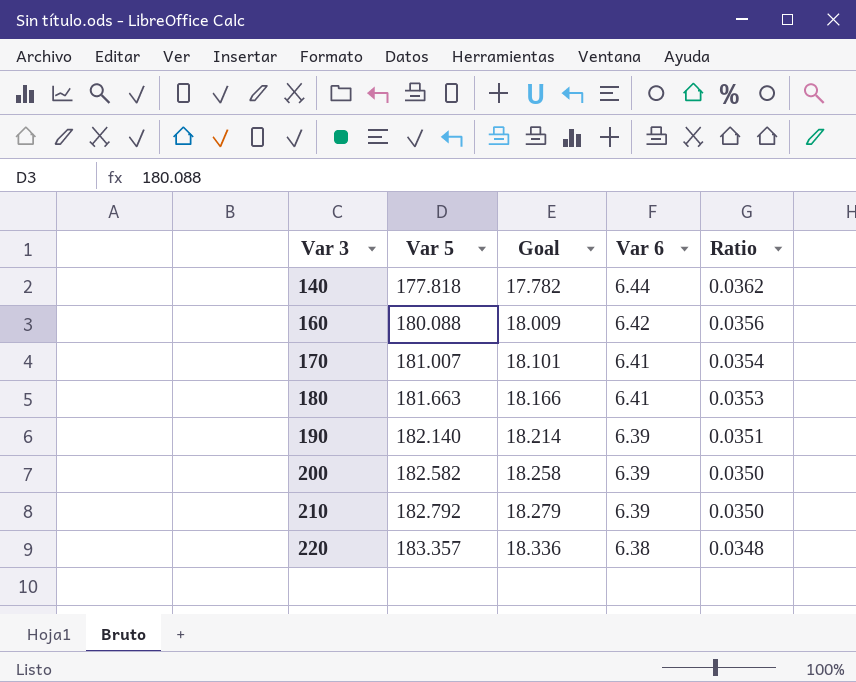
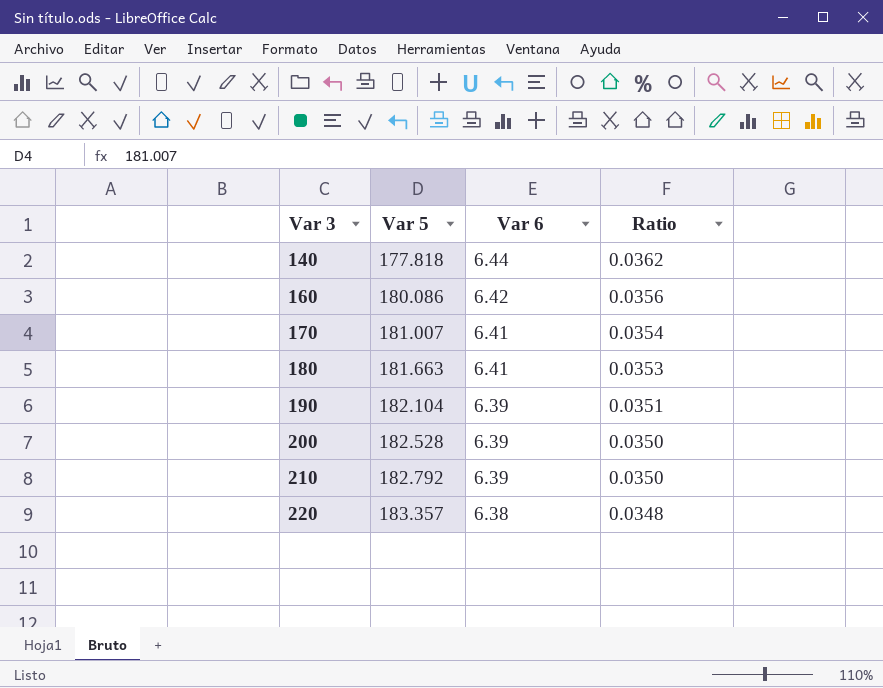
column Goal | formula: [Var 5] * 0.1 -> none
160 | Var 5: 180.088 -> 180.086
190 | Var 5: 182.140 -> 182.104
200 | Var 5: 182.582 -> 182.528

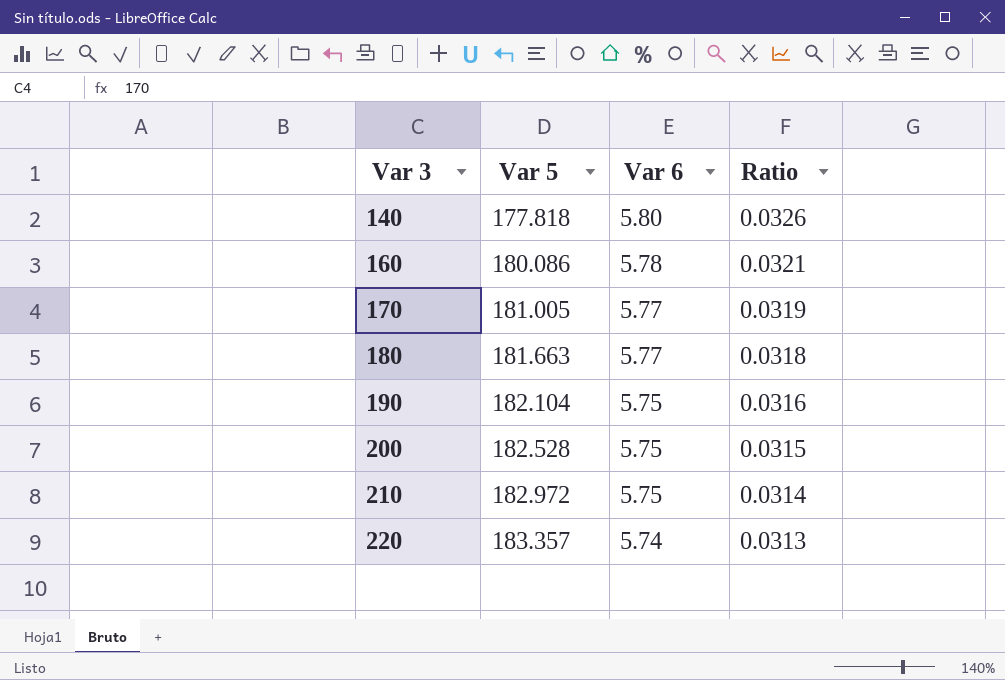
140 | Var 6: 6.44 -> 5.80
140 | Ratio: 0.0362 -> 0.0326
160 | Var 6: 6.42 -> 5.78
160 | Ratio: 0.0356 -> 0.0321
170 | Var 5: 181.007 -> 181.005
170 | Var 6: 6.41 -> 5.77
170 | Ratio: 0.0354 -> 0.0319
180 | Var 6: 6.41 -> 5.77
180 | Ratio: 0.0353 -> 0.0318
190 | Var 6: 6.39 -> 5.75
190 | Ratio: 0.0351 -> 0.0316
200 | Var 6: 6.39 -> 5.75
200 | Ratio: 0.0350 -> 0.0315
210 | Var 5: 182.792 -> 182.972
210 | Var 6: 6.39 -> 5.75
210 | Ratio: 0.0350 -> 0.0314
220 | Var 6: 6.38 -> 5.74
220 | Ratio: 0.0348 -> 0.0313

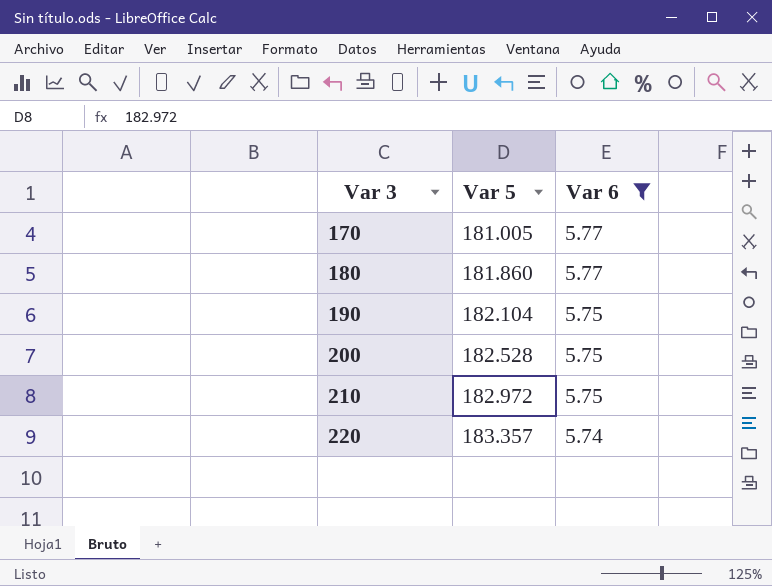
filter: none -> Var 6 <= 5.77
column Ratio | formula: [Var 6] / [Var 5] -> none
180 | Var 5: 181.663 -> 181.860

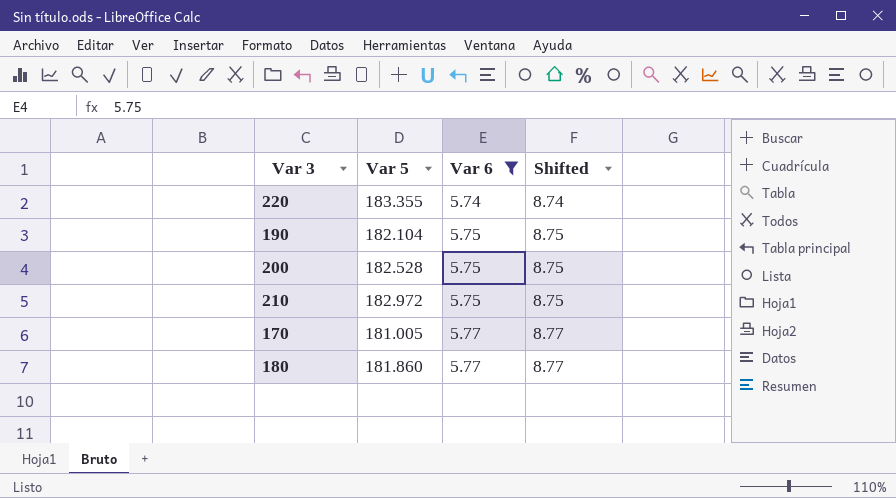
row order: Var 3 ascending -> Var 6 ascending
column Shifted | formula: none -> [Var 6] + 3
220 | Var 5: 183.357 -> 183.355

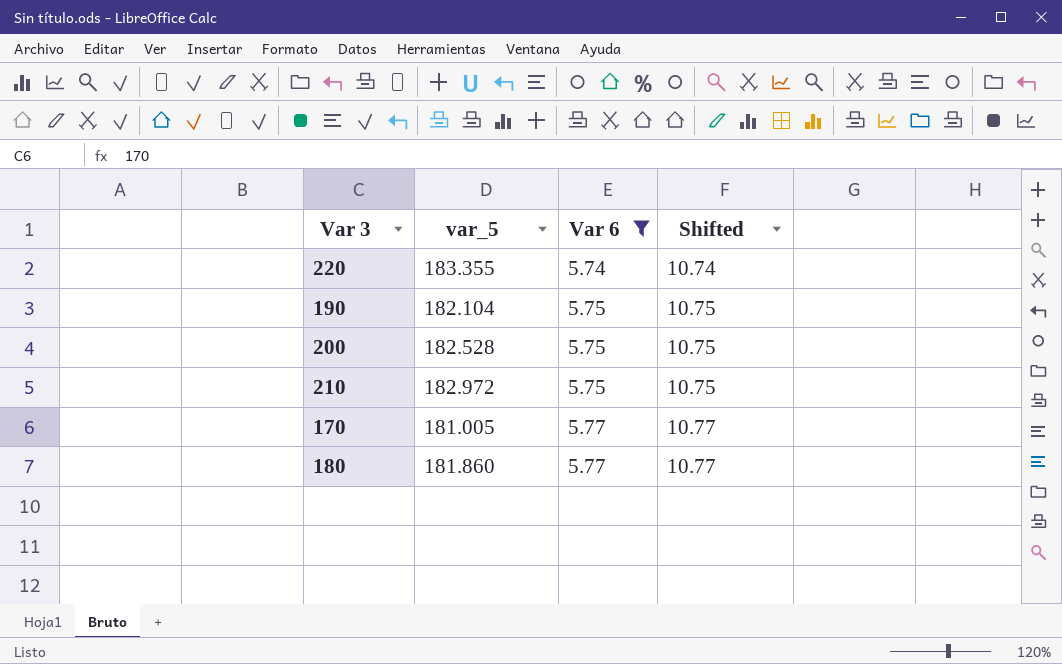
column name: Var 5 -> var_5
column Shifted | formula: [Var 6] + 3 -> [Var 6] + 5

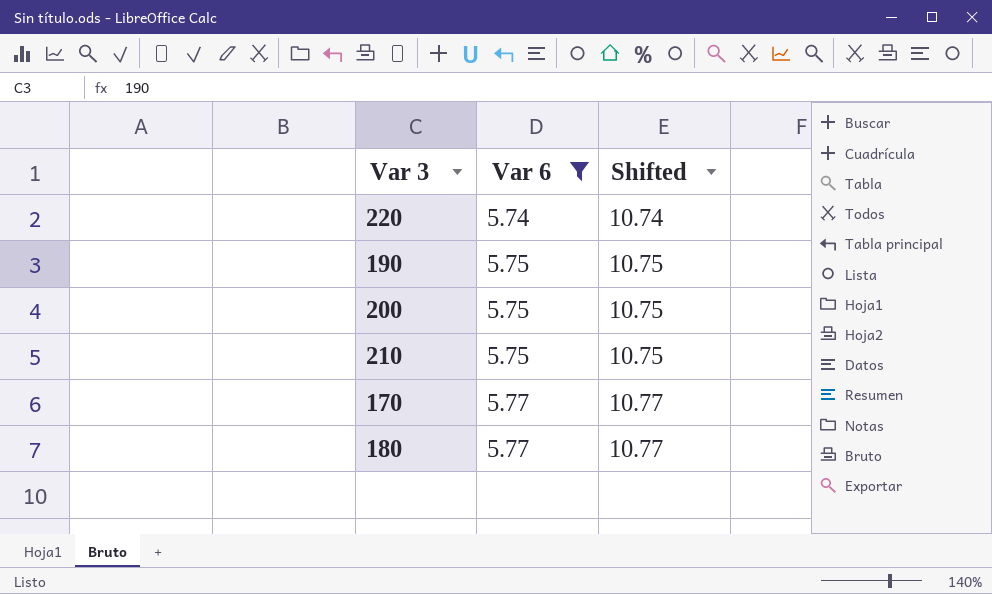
column var_5 | position: 2 -> none

